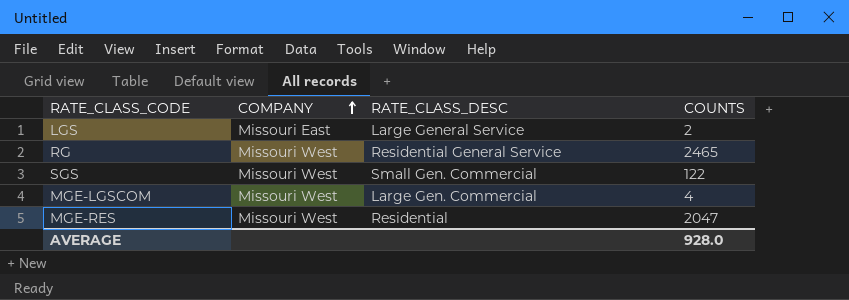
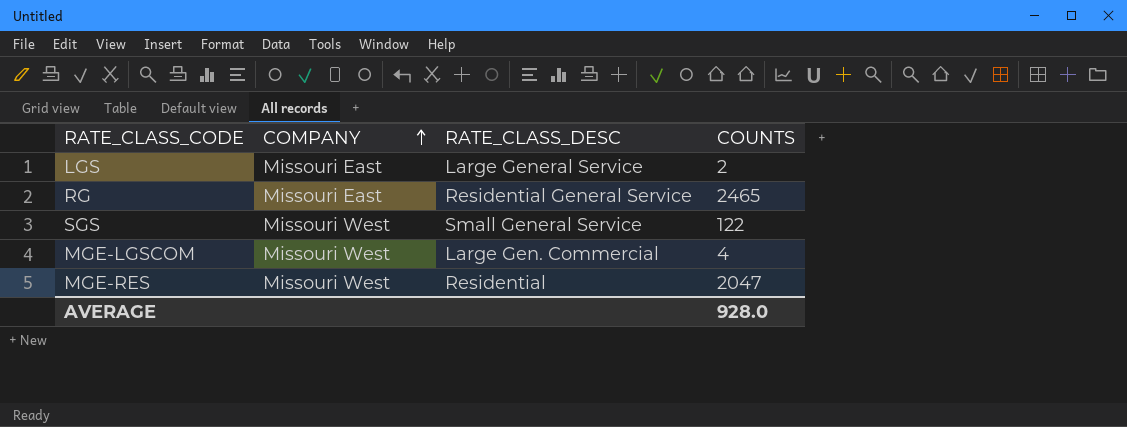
RG | COMPANY: Missouri West -> Missouri East
SGS | RATE_CLASS_DESC: Small Gen. Commercial -> Small General Service

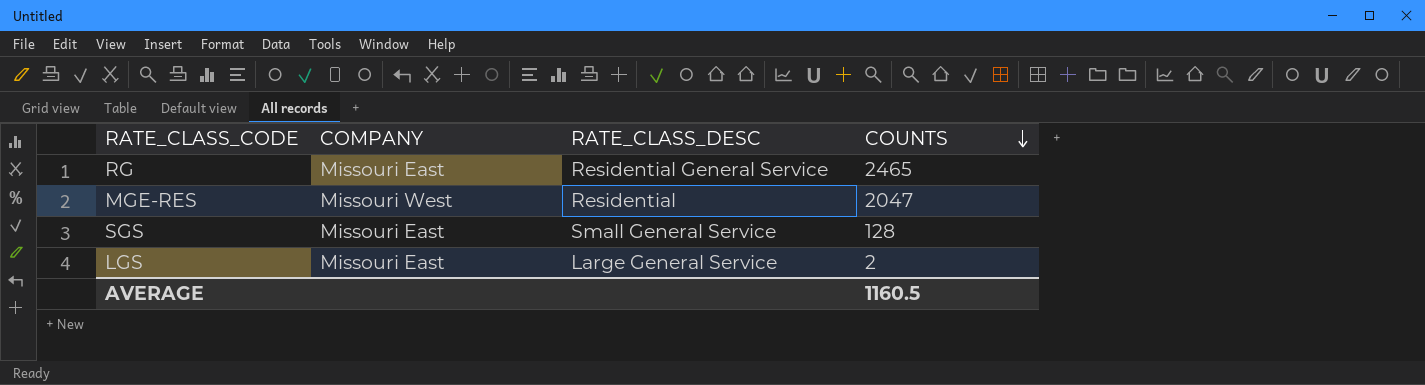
row order: COMPANY ascending -> COUNTS descending
row MGE-LGSCOM: Missouri West | Large Gen. Commercial | 4 -> none
SGS | COMPANY: Missouri West -> Missouri East
SGS | COUNTS: 122 -> 128
AVERAGE | COUNTS: 928.0 -> 1160.5

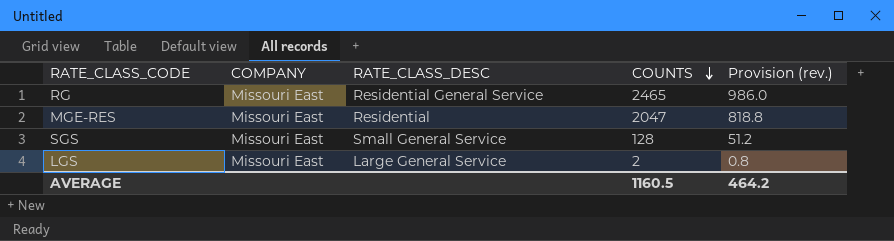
column Provision (rev.) | formula: none -> [COUNTS] * 0.4
MGE-RES | COMPANY: Missouri West -> Missouri East

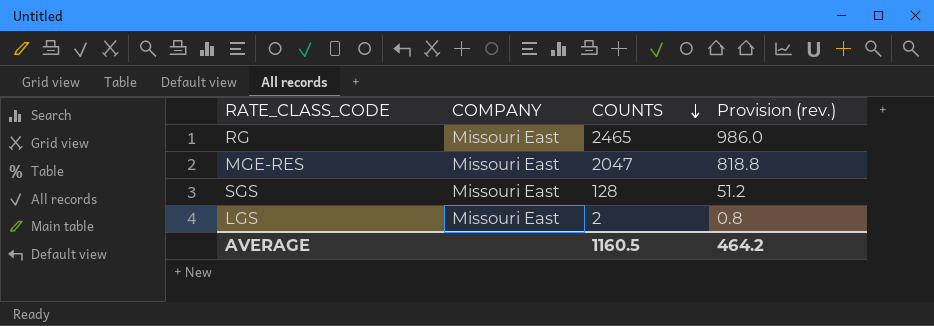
column RATE_CLASS_DESC | position: 3 -> none

